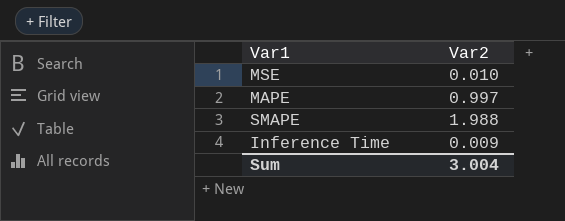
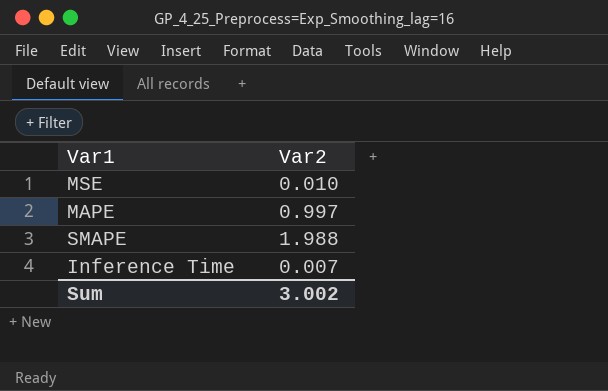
Inference Time | Var2: 0.009 -> 0.007
Sum | Var2: 3.004 -> 3.002

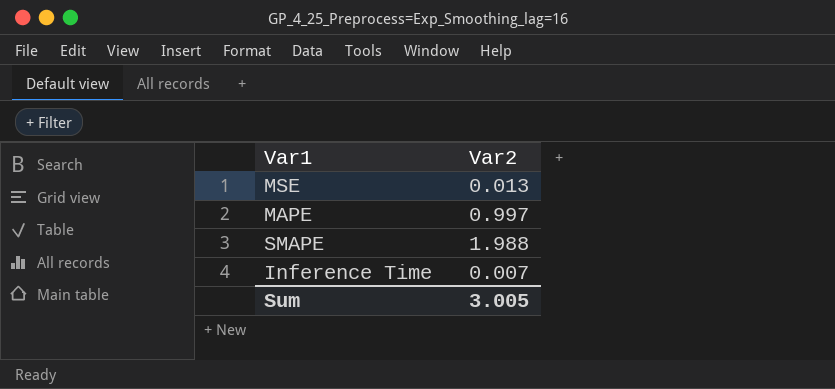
MSE | Var2: 0.010 -> 0.013
Sum | Var2: 3.002 -> 3.005

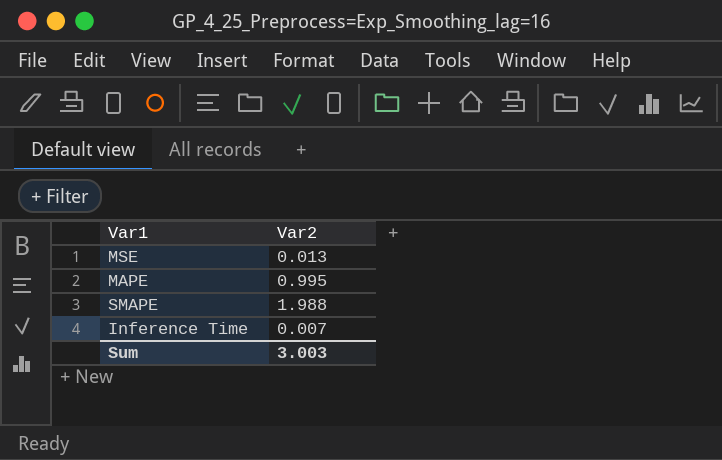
MAPE | Var2: 0.997 -> 0.995
Sum | Var2: 3.005 -> 3.003

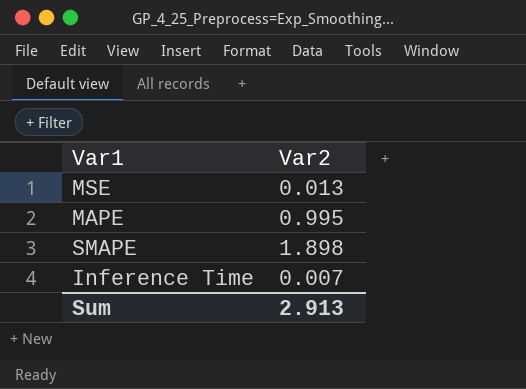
SMAPE | Var2: 1.988 -> 1.898
Sum | Var2: 3.003 -> 2.913

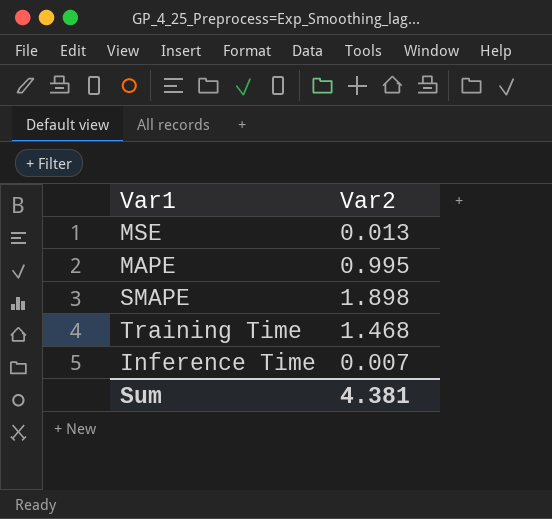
row Training Time: none -> 1.468
Sum | Var2: 2.913 -> 4.381

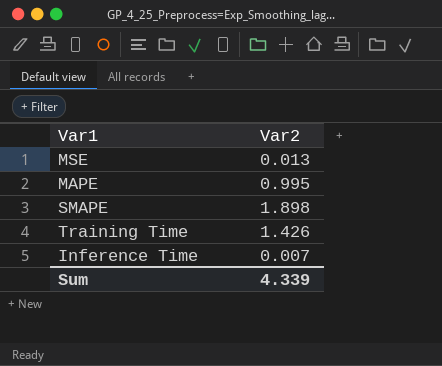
Training Time | Var2: 1.468 -> 1.426
Sum | Var2: 4.381 -> 4.339

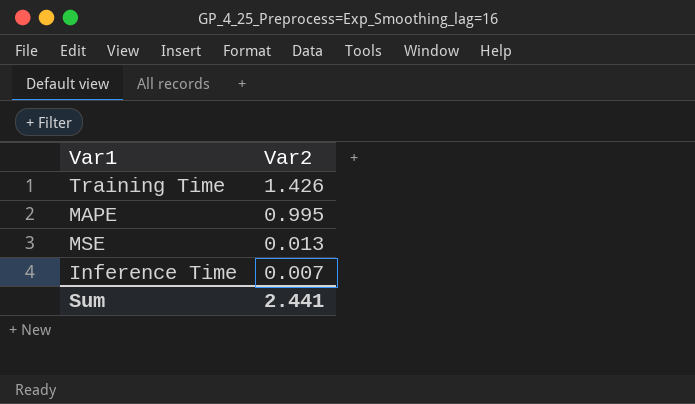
row order: none -> Var2 descending
row SMAPE: 1.898 -> none
Sum | Var2: 4.339 -> 2.441

